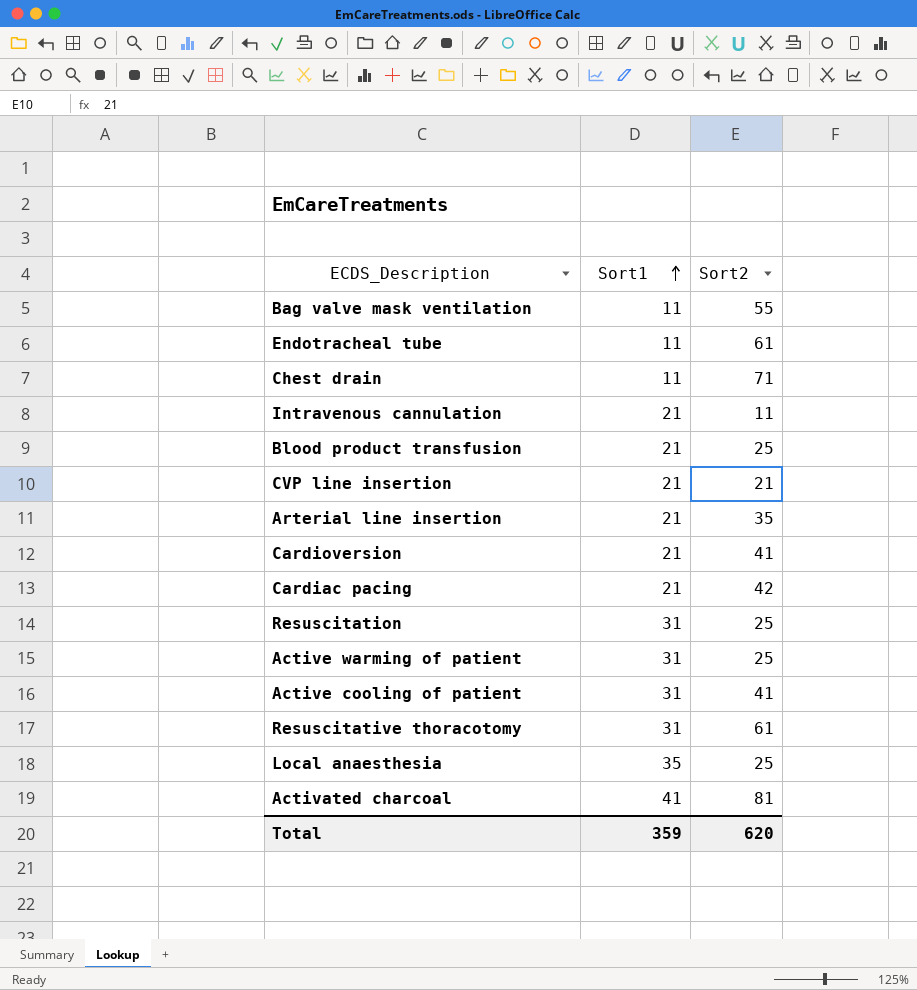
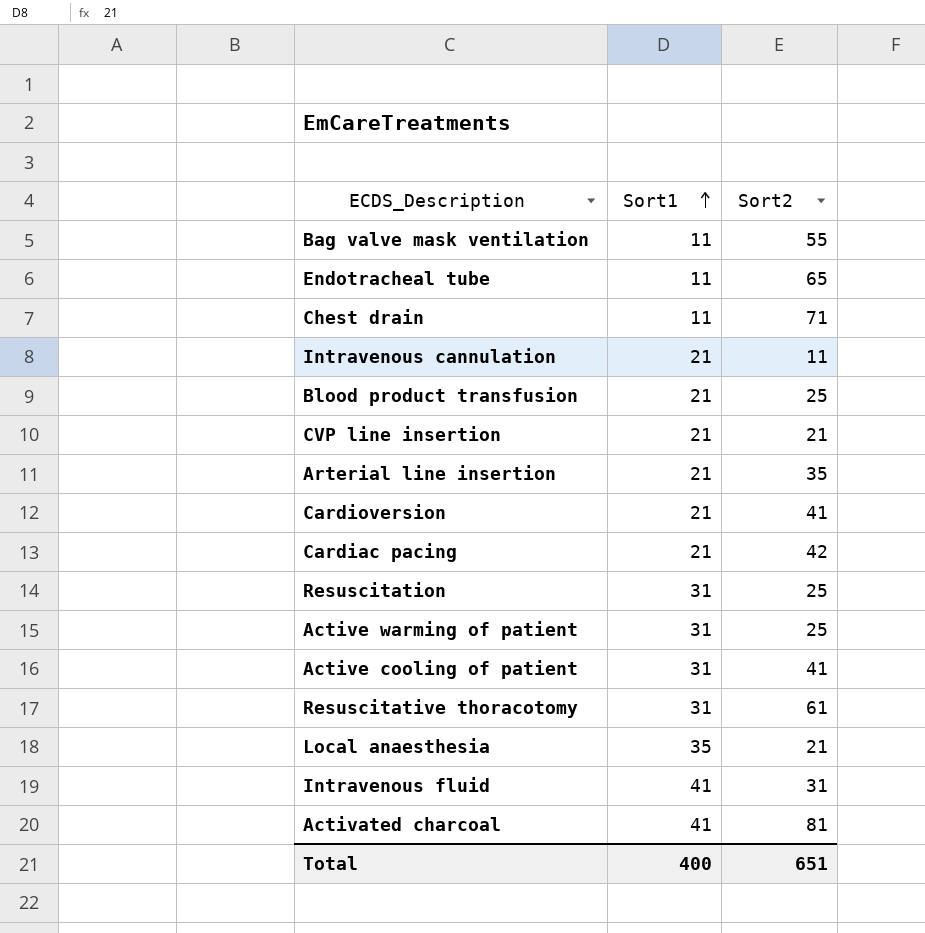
Endotracheal tube | Sort2: 61 -> 65
Local anaesthesia | Sort2: 25 -> 21
row Intravenous fluid: none -> 41 | 31
Total | Sort1: 359 -> 400
Total | Sort2: 620 -> 651

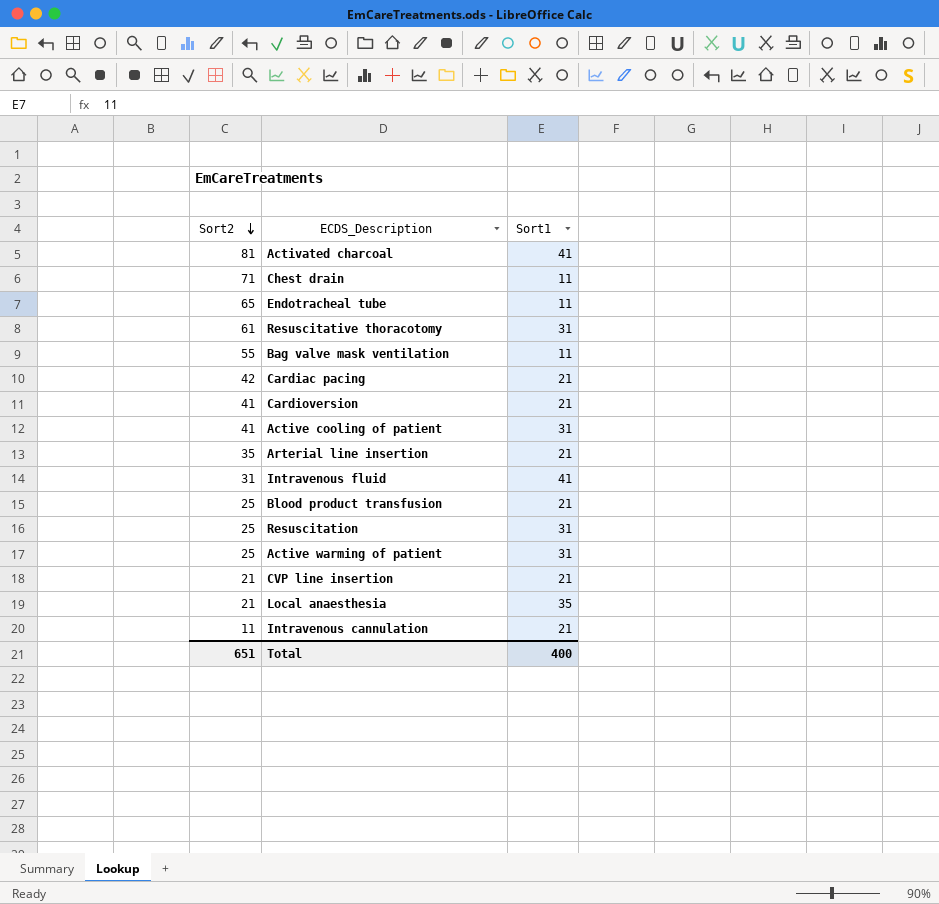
row order: Sort1 ascending -> Sort2 descending
column Sort2 | position: 3 -> 1

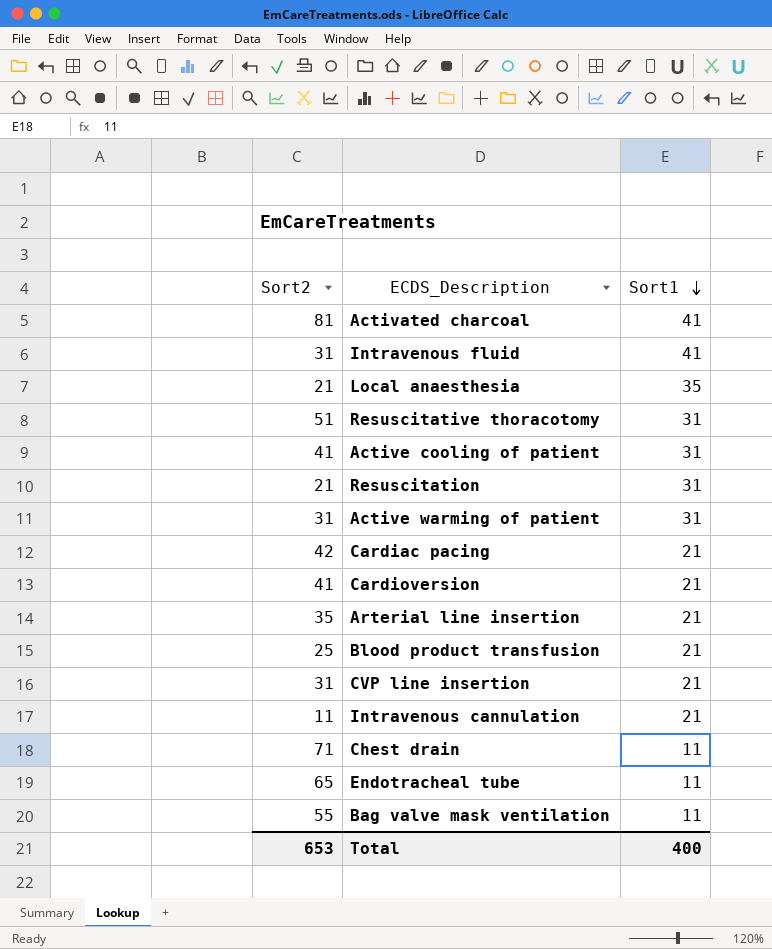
row order: Sort2 descending -> Sort1 descending
Resuscitative thoracotomy | Sort2: 61 -> 51
Resuscitation | Sort2: 25 -> 21
Active warming of patient | Sort2: 25 -> 31
CVP line insertion | Sort2: 21 -> 31
Total | Sort2: 651 -> 653

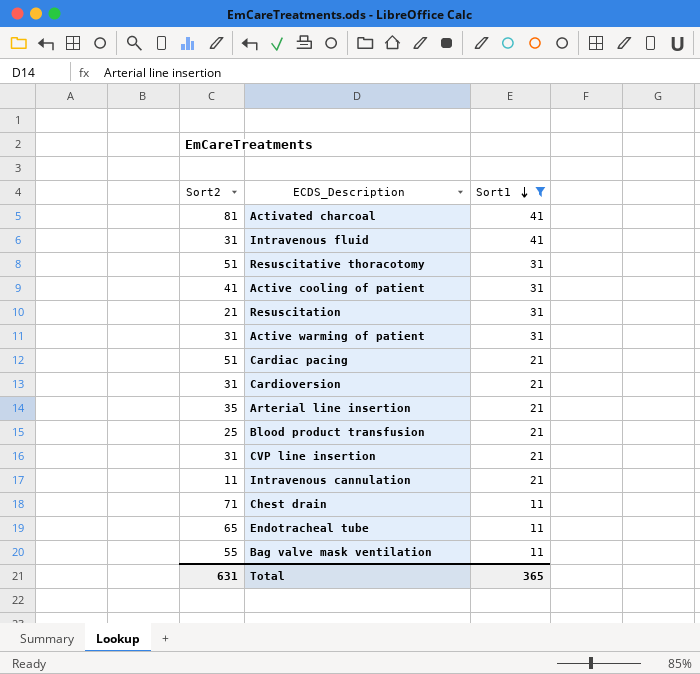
filter: none -> Sort1 != 35
Cardiac pacing | Sort2: 42 -> 51
Cardioversion | Sort2: 41 -> 31
Total | Sort2: 653 -> 631
Total | Sort1: 400 -> 365

